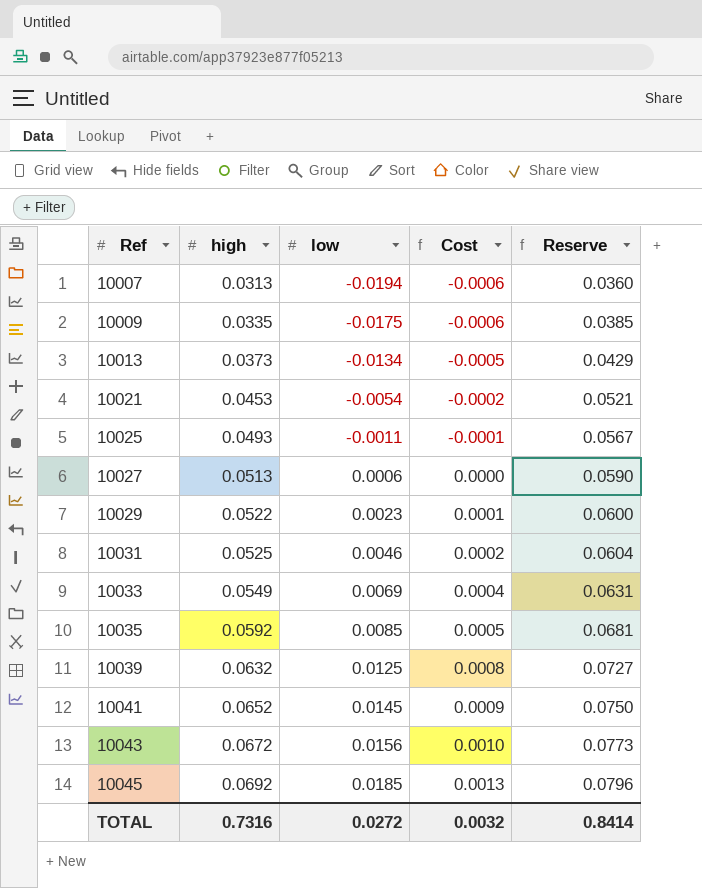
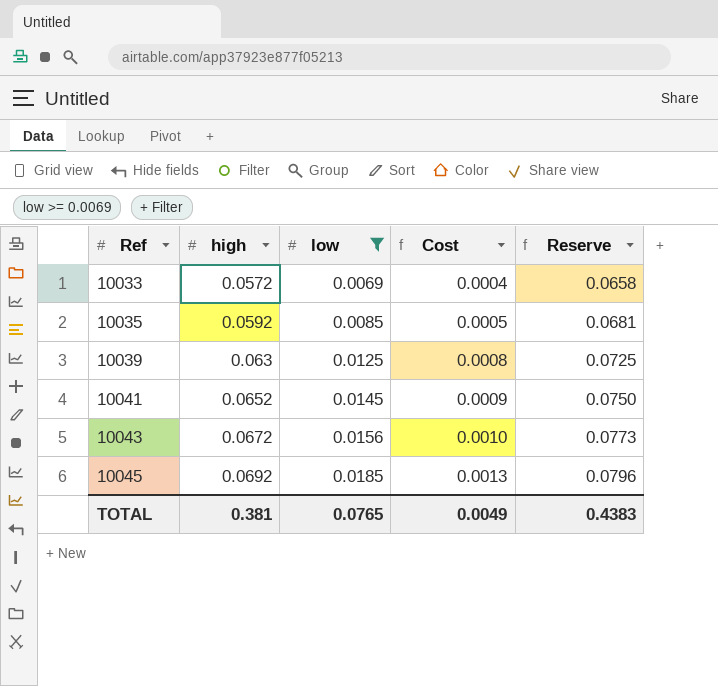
filter: none -> low >= 0.0069
10033 | high: 0.0549 -> 0.0572
10033 | Reserve: 0.0631 -> 0.0658
10039 | high: 0.0632 -> 0.063
10039 | Reserve: 0.0727 -> 0.0725
TOTAL | high: 0.7316 -> 0.381
TOTAL | low: 0.0272 -> 0.0765
TOTAL | Cost: 0.0032 -> 0.0049
TOTAL | Reserve: 0.8414 -> 0.4383

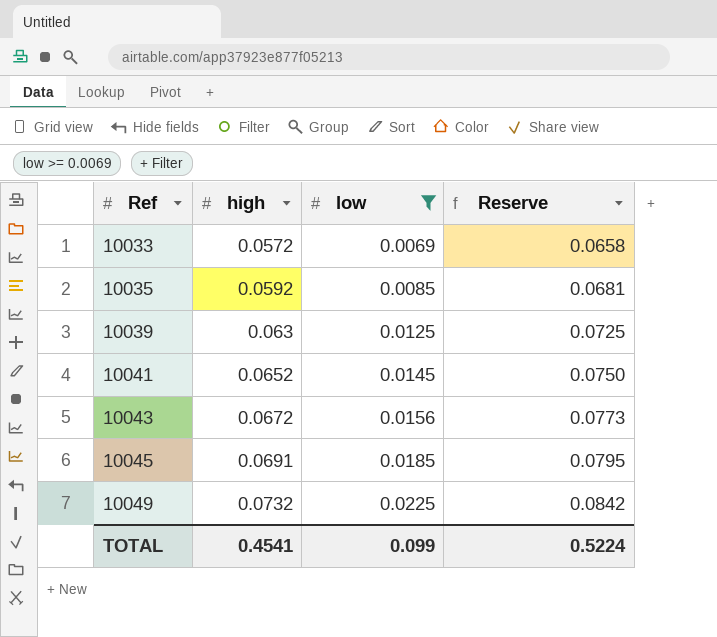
column Cost | formula: [high] * [low] -> none
10045 | high: 0.0692 -> 0.0691
10045 | Reserve: 0.0796 -> 0.0795
row 10049: none -> 0.0732 | 0.0225 | 0.0842
TOTAL | high: 0.381 -> 0.4541
TOTAL | low: 0.0765 -> 0.099
TOTAL | Reserve: 0.4383 -> 0.5224

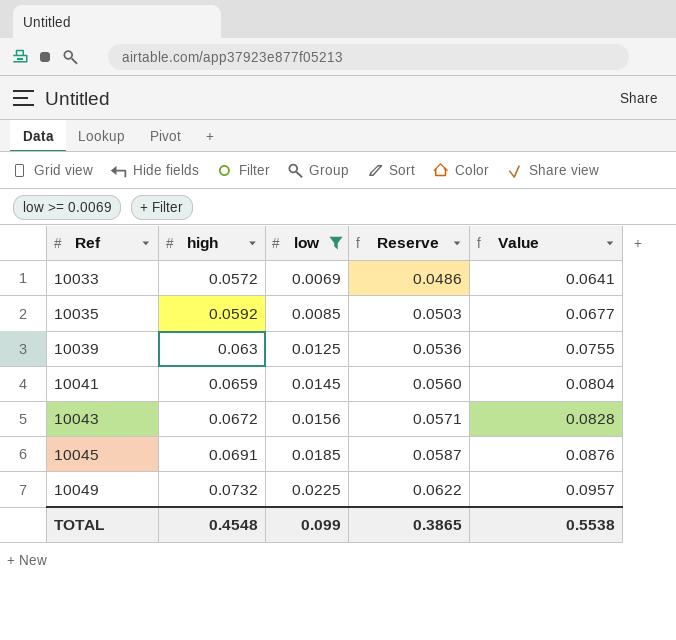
column Reserve | formula: [high] * 1.15 -> [high] * 0.85
column Value | formula: none -> [high] + [low]
10041 | high: 0.0652 -> 0.0659
TOTAL | high: 0.4541 -> 0.4548
TOTAL | Reserve: 0.5224 -> 0.3865

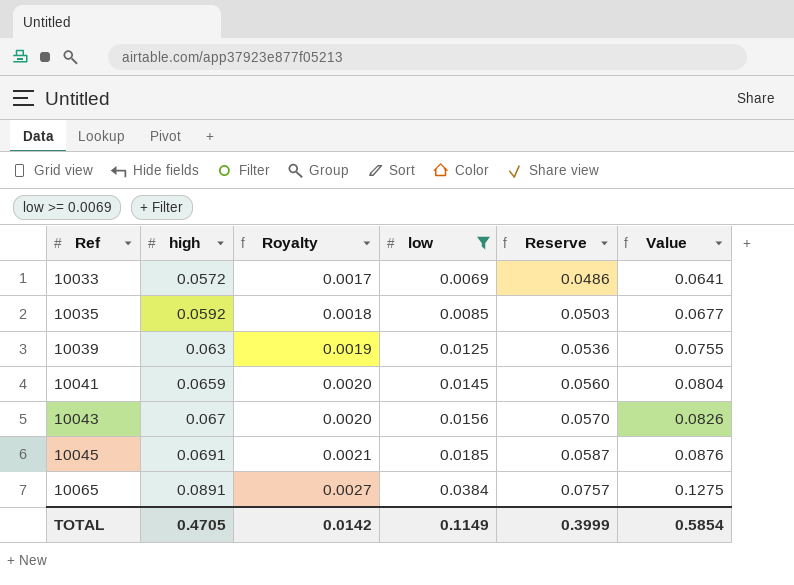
column Royalty | formula: none -> [high] * 0.03
row 10049: 0.0732 | 0.0225 | 0.0622 | 0.0957 -> none
10043 | high: 0.0672 -> 0.067
10043 | Reserve: 0.0571 -> 0.0570
10043 | Value: 0.0828 -> 0.0826
row 10065: none -> 0.0891 | 0.0027 | 0.0384 | 0.0757 | 0.1275
TOTAL | high: 0.4548 -> 0.4705
TOTAL | low: 0.099 -> 0.1149
TOTAL | Reserve: 0.3865 -> 0.3999
TOTAL | Value: 0.5538 -> 0.5854

